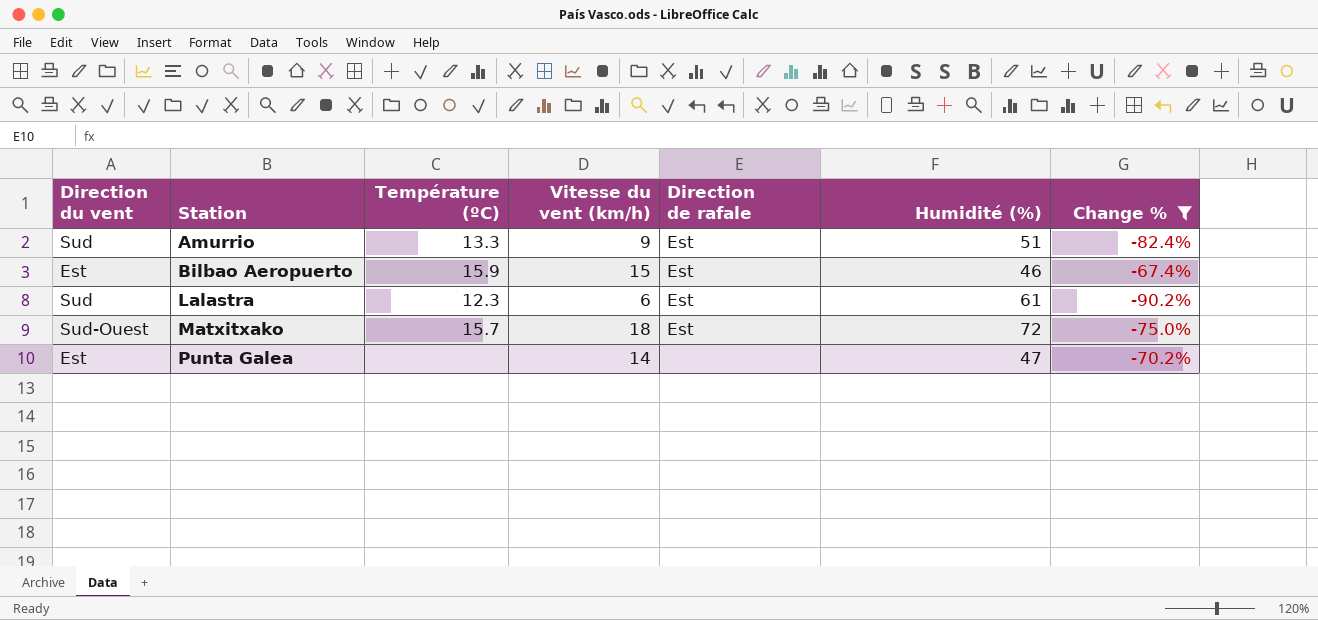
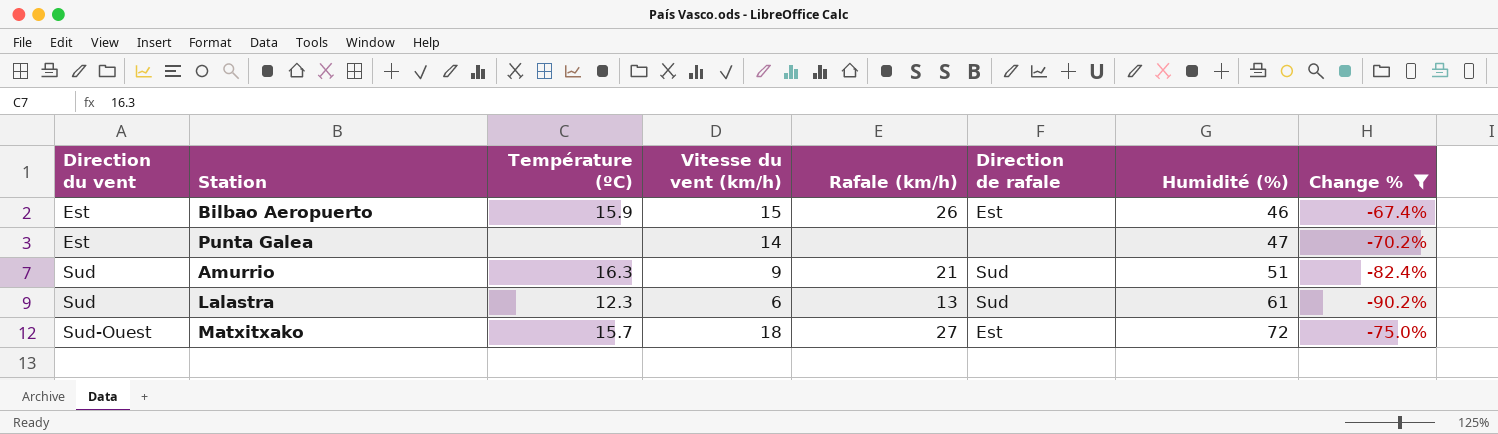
row order: Station ascending -> Direction du vent ascending
column Rafale (km/h) | position: none -> 5
Amurrio | Température (ºC): 13.3 -> 16.3
Amurrio | Direction de rafale: Est -> Sud
Lalastra | Direction de rafale: Est -> Sud

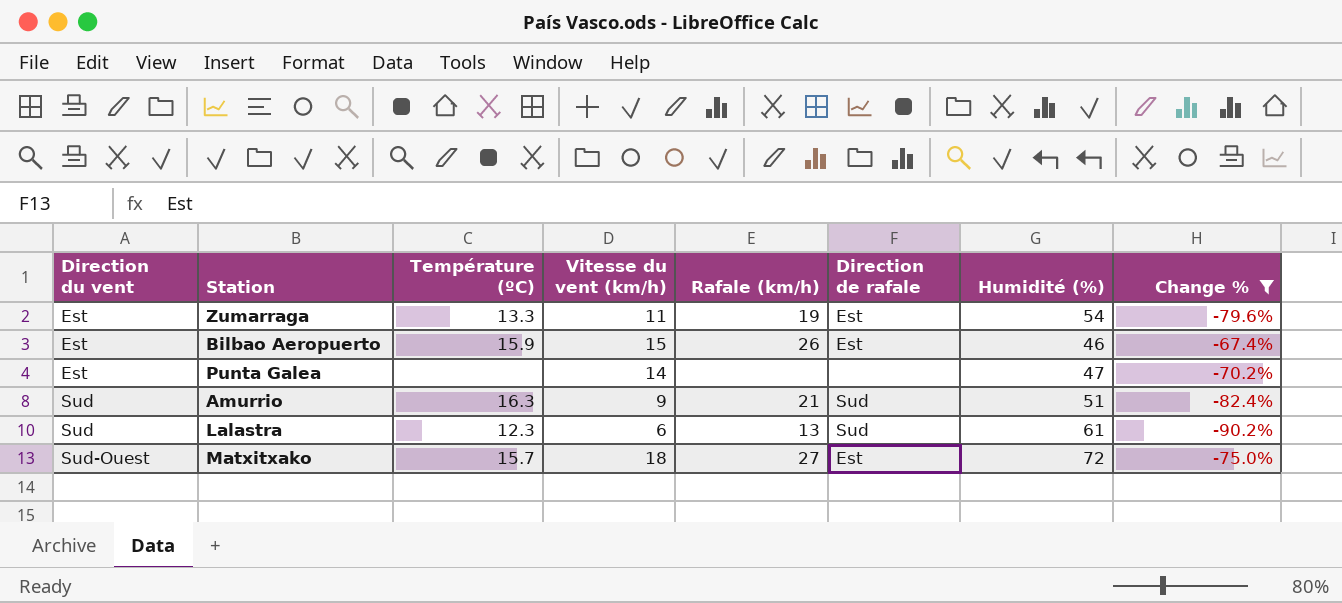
row Zumarraga: none -> Est | 13.3 | 11 | 19 | Est | 54 | -79.6%

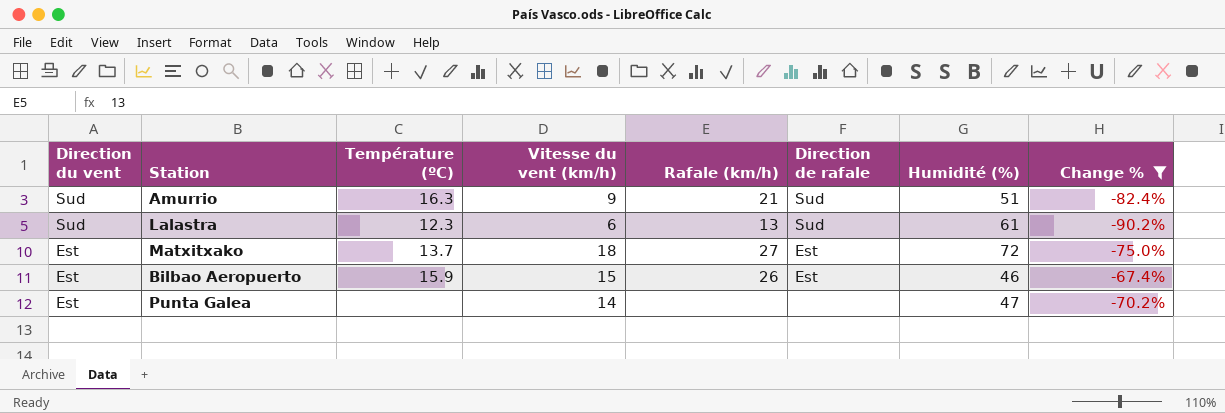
row order: Direction du vent ascending -> Direction du vent descending
row Zumarraga: Est | 13.3 | 11 | 19 | Est | 54 | -79.6% -> none
Matxitxako | Direction du vent: Sud-Ouest -> Est
Matxitxako | Température (ºC): 15.7 -> 13.7

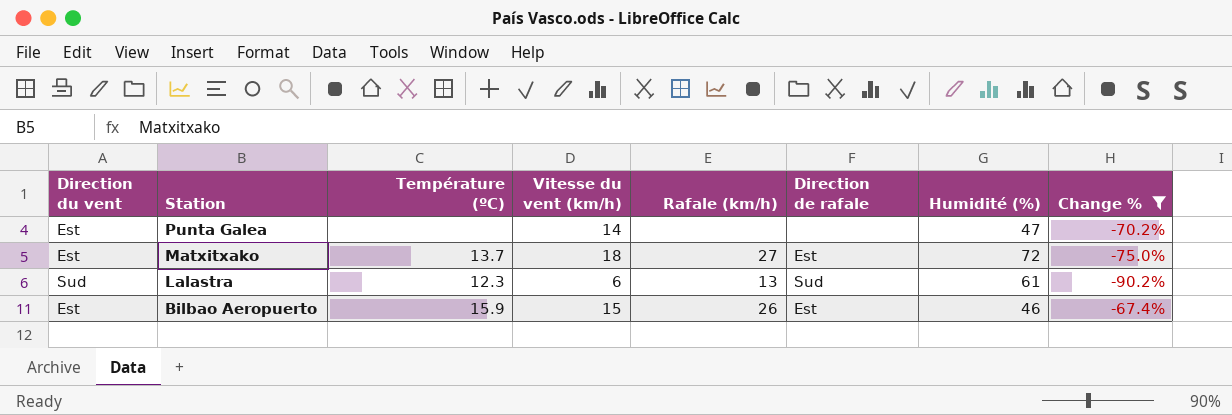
row order: Direction du vent descending -> Station descending
row Amurrio: Sud | 16.3 | 9 | 21 | Sud | 51 | -82.4% -> none

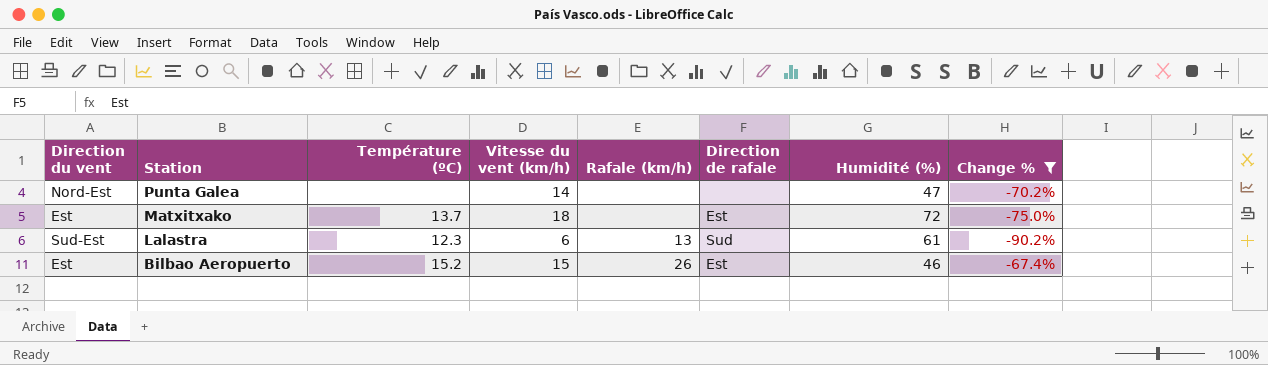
Punta Galea | Direction du vent: Est -> Nord-Est
Matxitxako | Rafale (km/h): 27 -> none
Lalastra | Direction du vent: Sud -> Sud-Est
Bilbao Aeropuerto | Température (ºC): 15.9 -> 15.2

